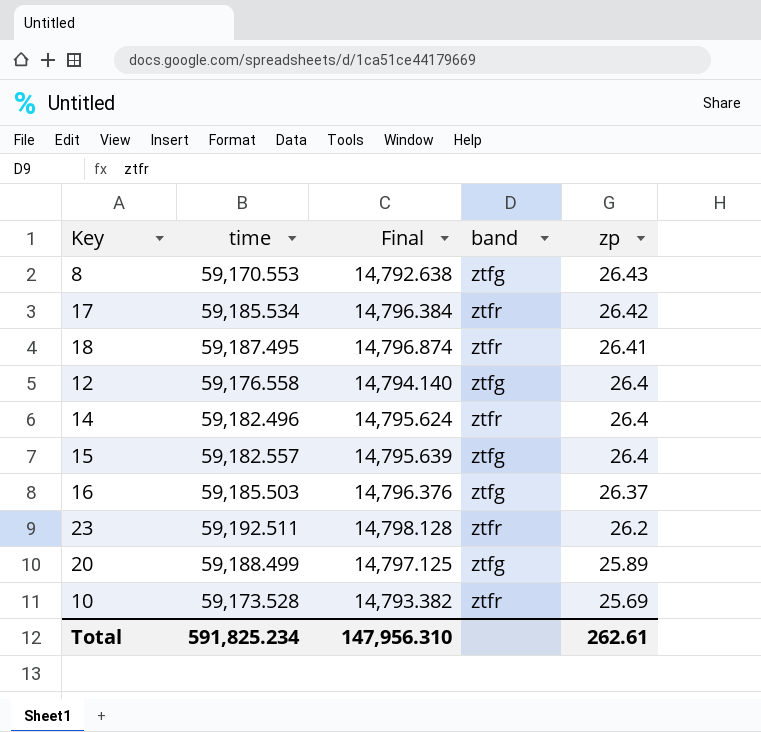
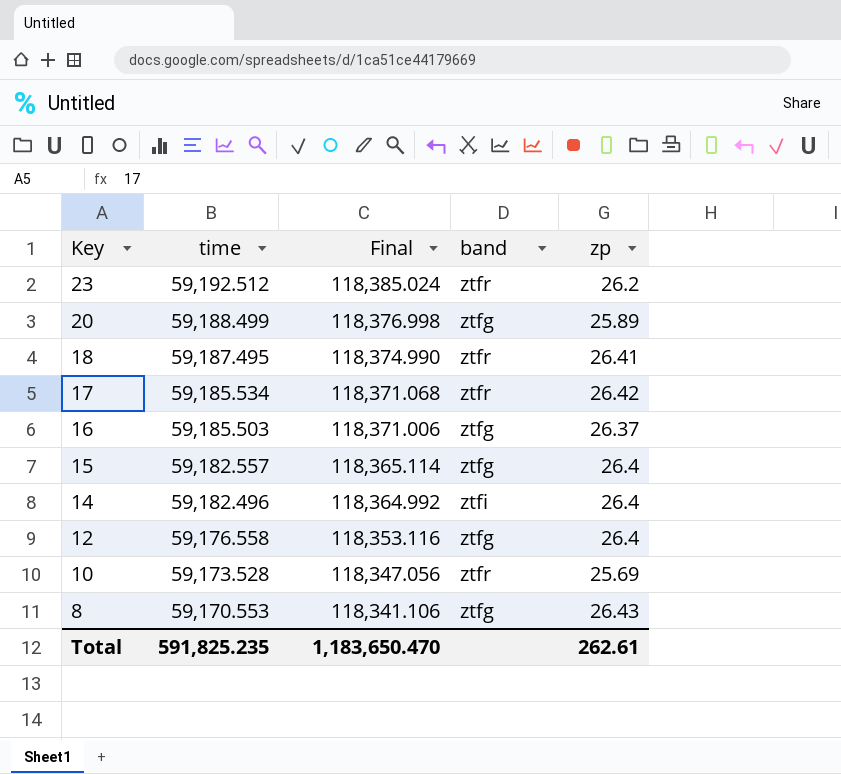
row order: zp descending -> Key descending
column Final | formula: [time] * 0.25 -> [time] * 2
23 | time: 59,192.511 -> 59,192.512
14 | band: ztfr -> ztfi
Total | time: 591,825.234 -> 591,825.235
Total | Final: 147,956.310 -> 1,183,650.470

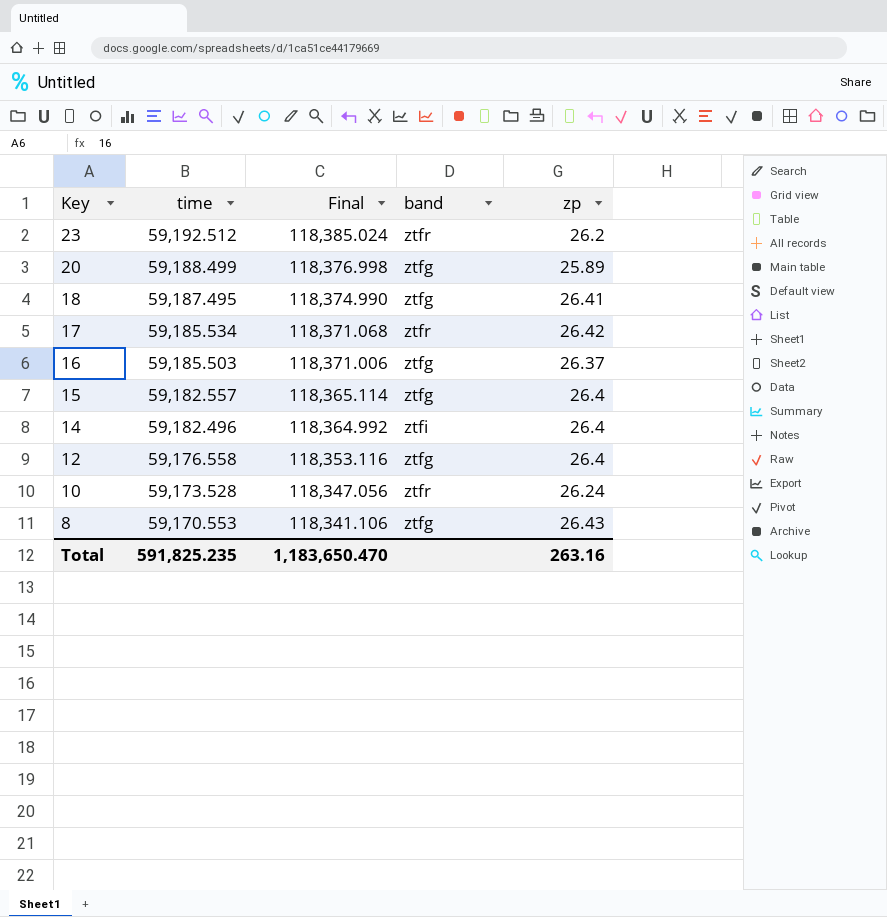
18 | band: ztfr -> ztfg
10 | zp: 25.69 -> 26.24
Total | zp: 262.61 -> 263.16

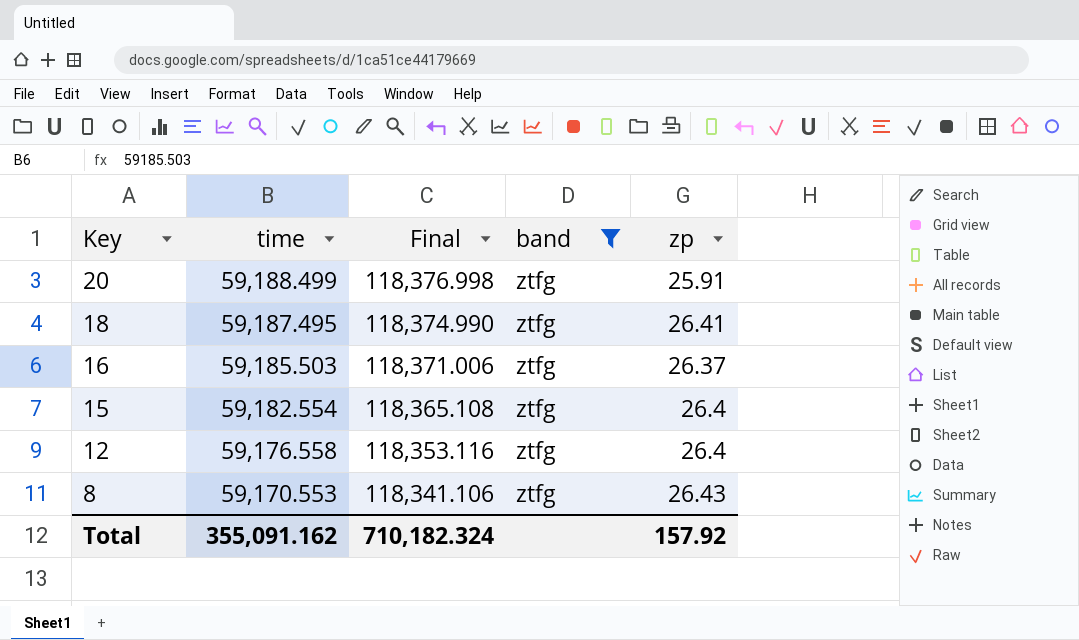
filter: none -> band = ztfg
20 | zp: 25.89 -> 25.91
15 | time: 59,182.557 -> 59,182.554
15 | Final: 118,365.114 -> 118,365.108
Total | time: 591,825.235 -> 355,091.162
Total | Final: 1,183,650.470 -> 710,182.324
Total | zp: 263.16 -> 157.92

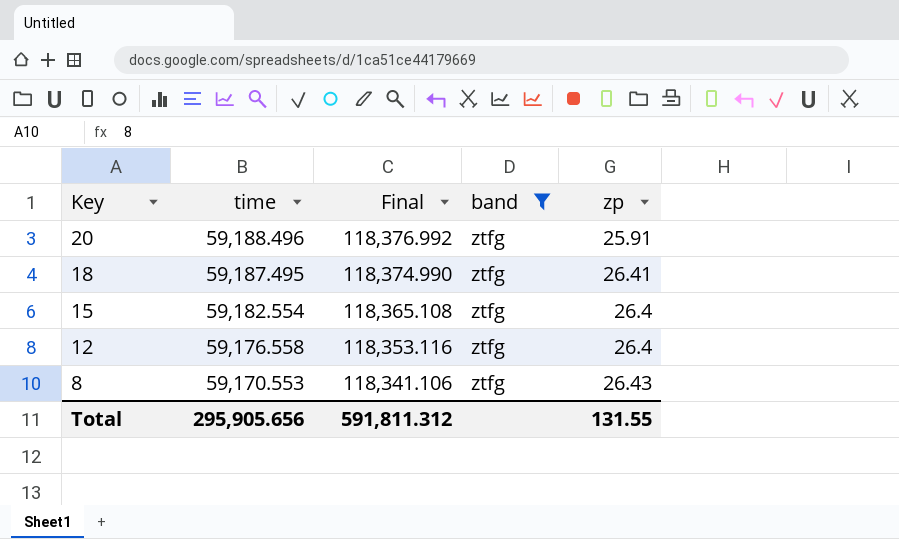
row 16: 59,185.503 | 118,371.006 | ztfg | 26.37 -> none
20 | time: 59,188.499 -> 59,188.496
20 | Final: 118,376.998 -> 118,376.992
Total | time: 355,091.162 -> 295,905.656
Total | Final: 710,182.324 -> 591,811.312
Total | zp: 157.92 -> 131.55

